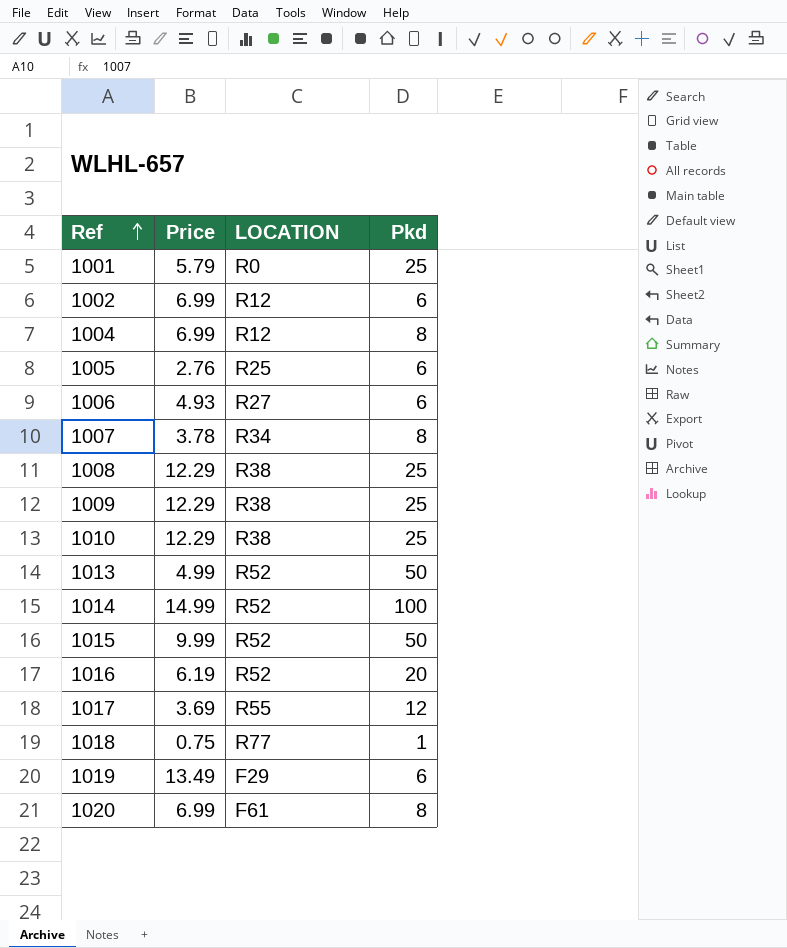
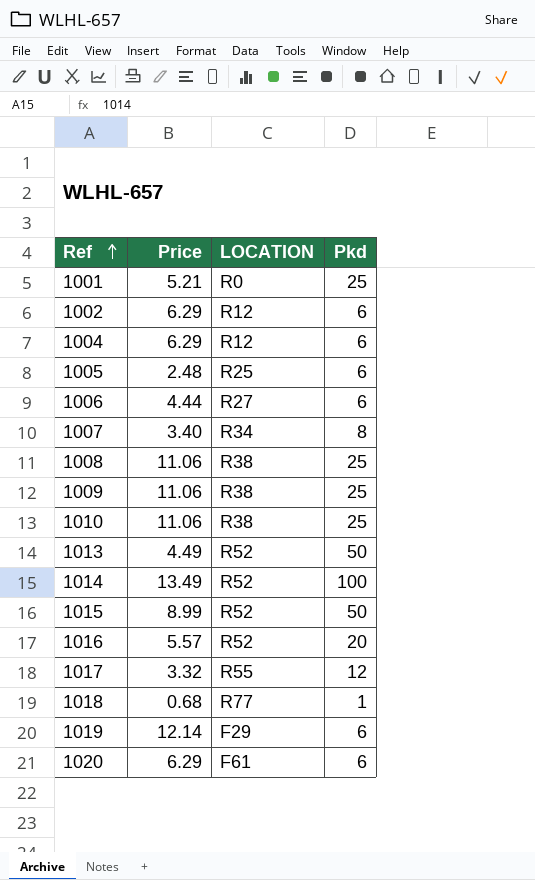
1001 | Price: 5.79 -> 5.21
1002 | Price: 6.99 -> 6.29
1004 | Price: 6.99 -> 6.29
1004 | Pkd: 8 -> 6
1005 | Price: 2.76 -> 2.48
1006 | Price: 4.93 -> 4.44
1007 | Price: 3.78 -> 3.40
1008 | Price: 12.29 -> 11.06
1009 | Price: 12.29 -> 11.06
1010 | Price: 12.29 -> 11.06
1013 | Price: 4.99 -> 4.49
1014 | Price: 14.99 -> 13.49
1015 | Price: 9.99 -> 8.99
1016 | Price: 6.19 -> 5.57
1017 | Price: 3.69 -> 3.32
1018 | Price: 0.75 -> 0.68
1019 | Price: 13.49 -> 12.14
1020 | Price: 6.99 -> 6.29
1020 | Pkd: 8 -> 6

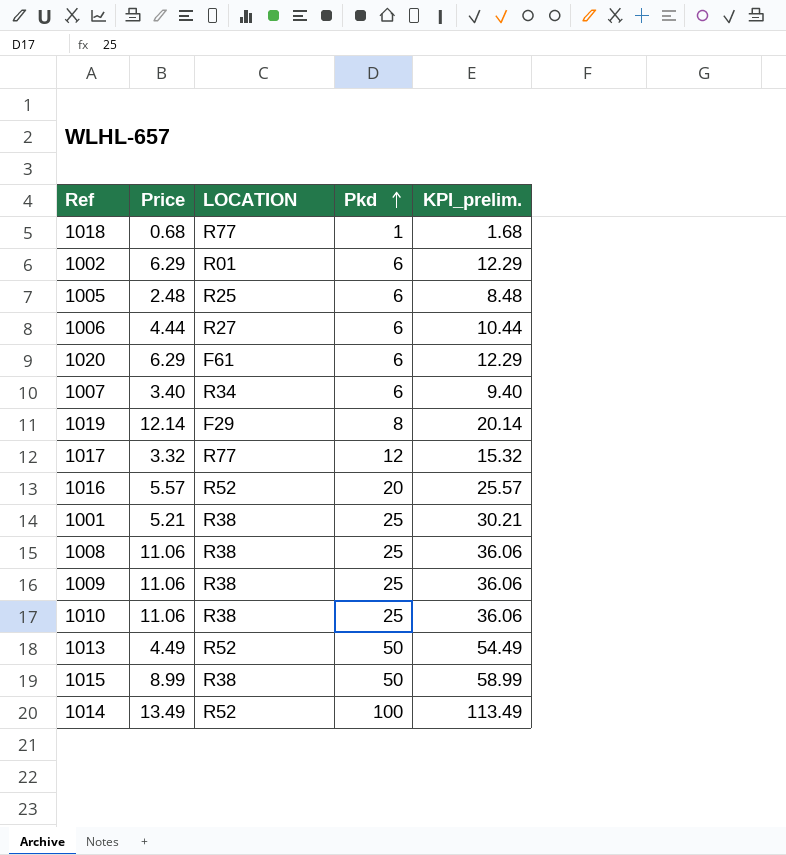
row order: Ref ascending -> Pkd ascending
column KPI_prelim. | formula: none -> [Price] + [Pkd]
row 1004: 6.29 | R12 | 6 -> none
1002 | LOCATION: R12 -> R01
1007 | Pkd: 8 -> 6
1019 | Pkd: 6 -> 8
1017 | LOCATION: R55 -> R77
1001 | LOCATION: R0 -> R38
1015 | LOCATION: R52 -> R38

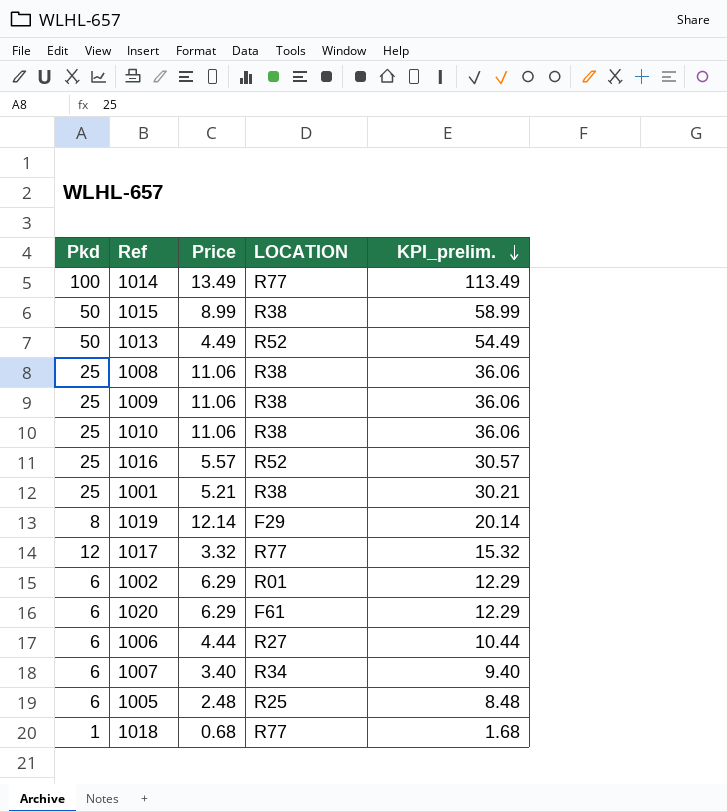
row order: Pkd ascending -> KPI_prelim. descending
column Pkd | position: 4 -> 1
1014 | LOCATION: R52 -> R77
1016 | Pkd: 20 -> 25
1016 | KPI_prelim.: 25.57 -> 30.57

